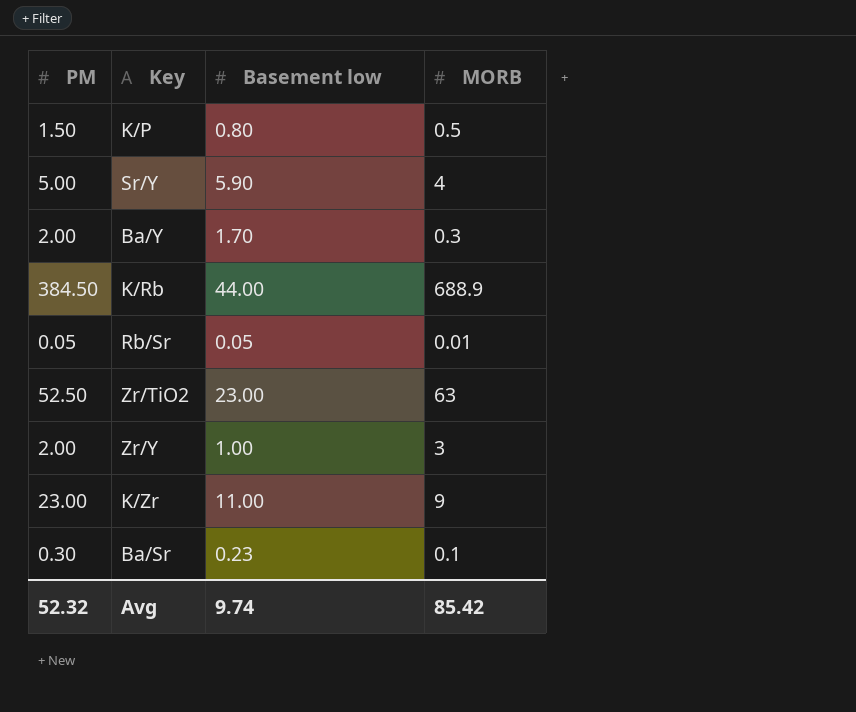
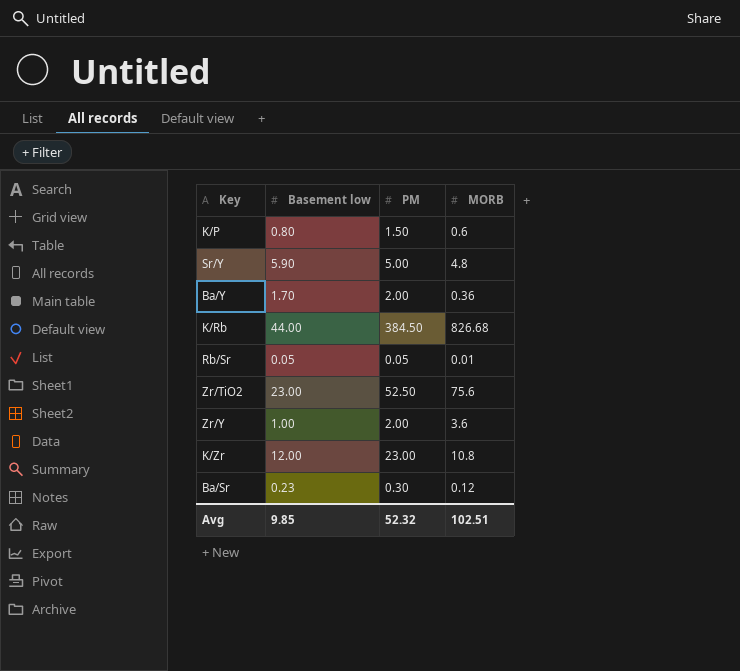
column PM | position: 1 -> 3
K/P | MORB: 0.5 -> 0.6
Sr/Y | MORB: 4 -> 4.8
Ba/Y | MORB: 0.3 -> 0.36
K/Rb | MORB: 688.9 -> 826.68
Zr/TiO2 | MORB: 63 -> 75.6
Zr/Y | MORB: 3 -> 3.6
K/Zr | Basement low: 11.00 -> 12.00
K/Zr | MORB: 9 -> 10.8
Ba/Sr | MORB: 0.1 -> 0.12
Avg | Basement low: 9.74 -> 9.85
Avg | MORB: 85.42 -> 102.51

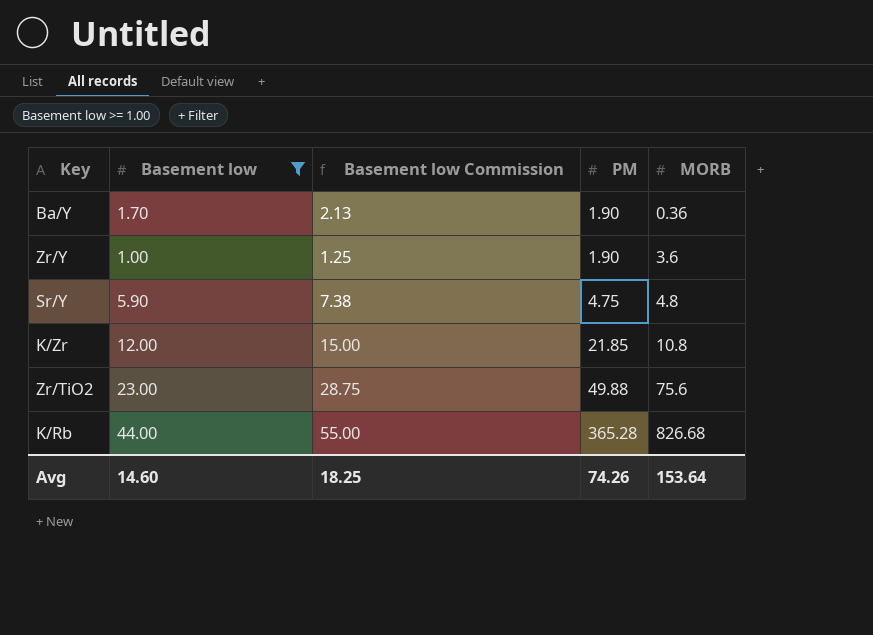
filter: none -> Basement low >= 1.00
row order: none -> PM ascending
column Basement low Commission | formula: none -> [Basement low] * 1.25
Ba/Y | PM: 2.00 -> 1.90
Zr/Y | PM: 2.00 -> 1.90
Sr/Y | PM: 5.00 -> 4.75
K/Zr | PM: 23.00 -> 21.85
Zr/TiO2 | PM: 52.50 -> 49.88
K/Rb | PM: 384.50 -> 365.28
Avg | Basement low: 9.85 -> 14.60
Avg | PM: 52.32 -> 74.26
Avg | MORB: 102.51 -> 153.64

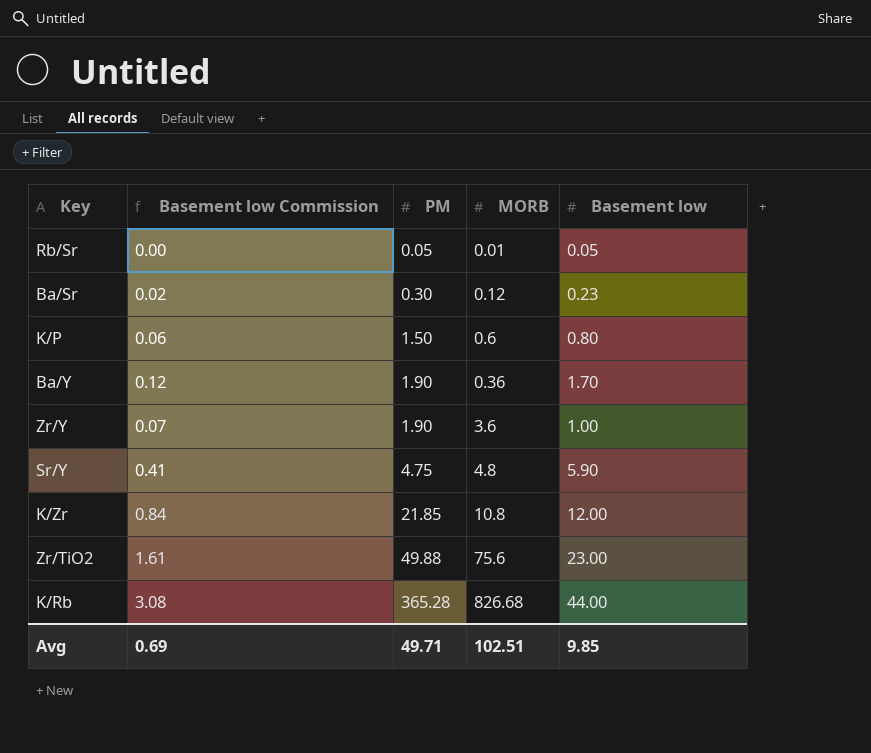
filter: Basement low >= 1.00 -> none
column Basement low Commission | formula: [Basement low] * 1.25 -> [Basement low] * 0.07
column Basement low | position: 2 -> 5
Avg | Basement low Commission: 18.25 -> 0.69
Avg | PM: 74.26 -> 49.71
Avg | MORB: 153.64 -> 102.51
Avg | Basement low: 14.60 -> 9.85

